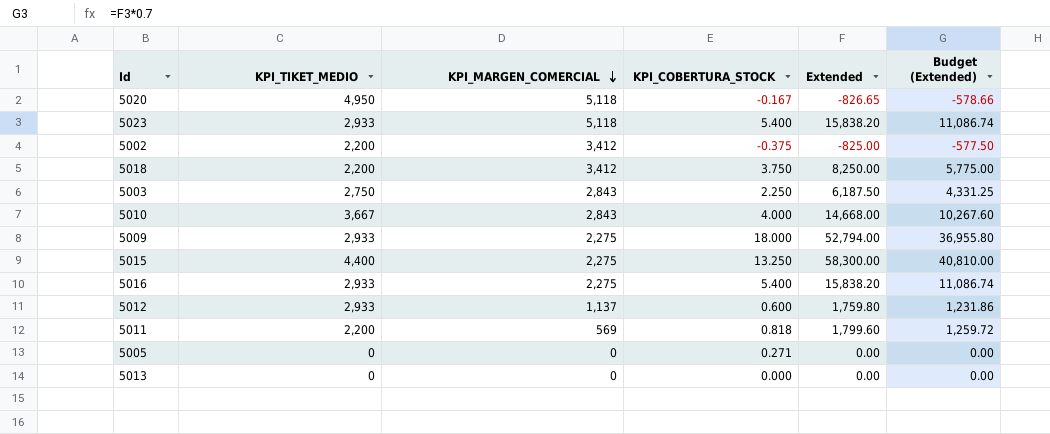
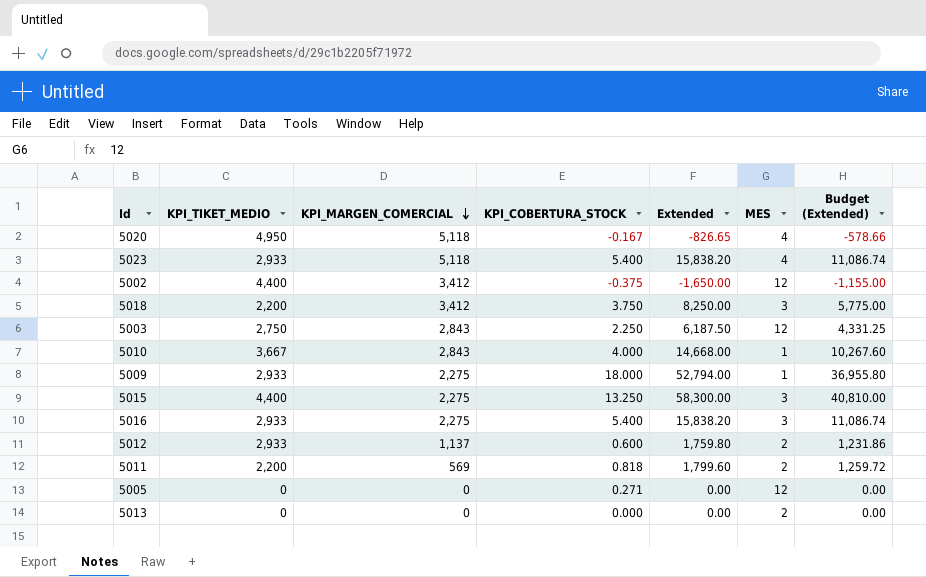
column MES | position: none -> 6
5002 | KPI_TIKET_MEDIO: 2,200 -> 4,400
5002 | Extended: -825.00 -> -1,650.00
5002 | Budget (Extended): -577.50 -> -1,155.00

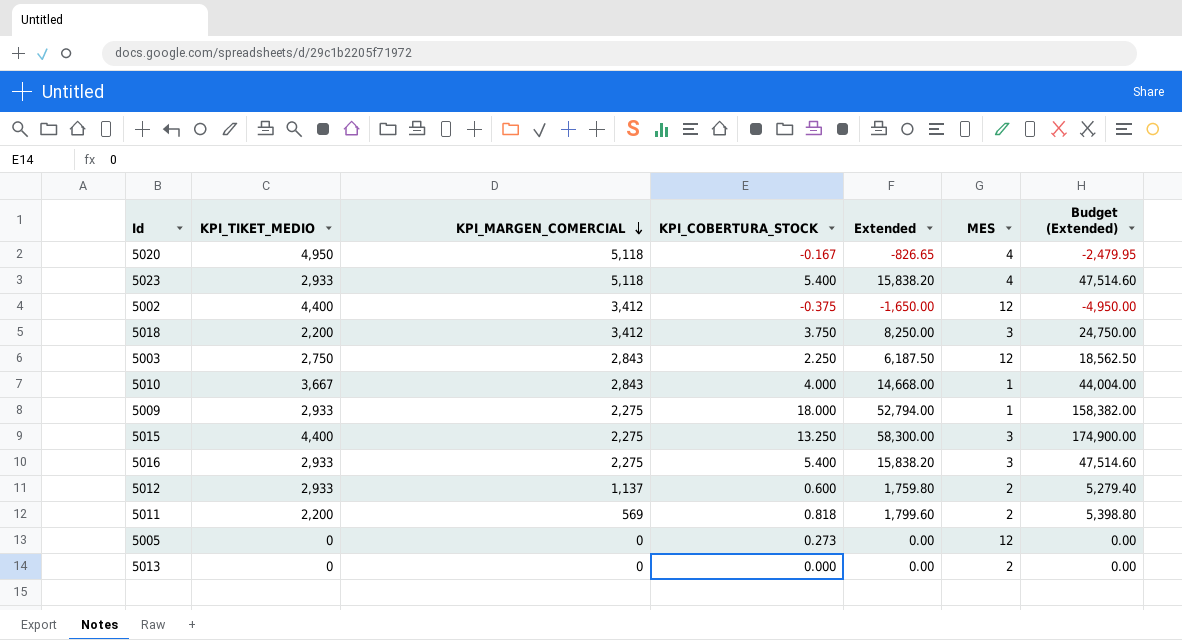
column Budget (Extended) | formula: [Extended] * 0.7 -> [Extended] * 3
5005 | KPI_COBERTURA_STOCK: 0.271 -> 0.273

